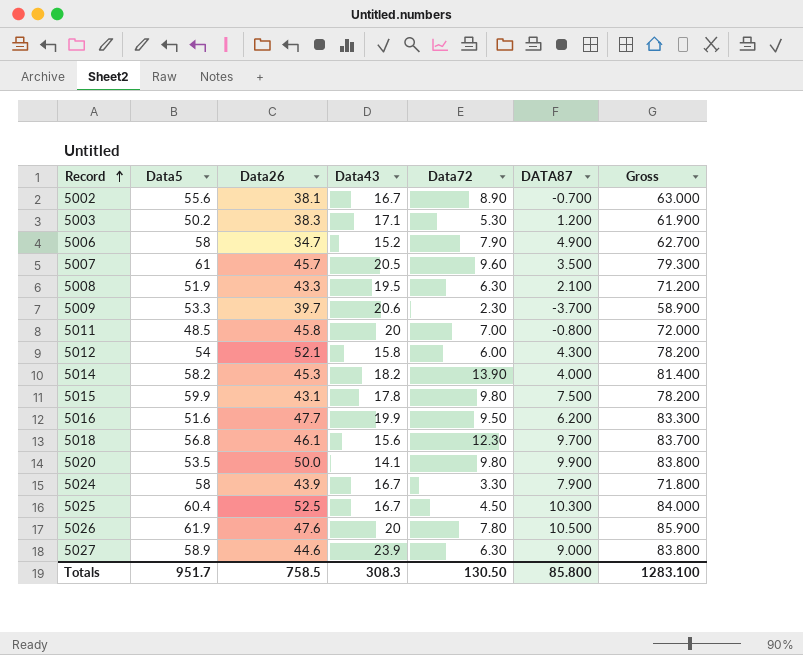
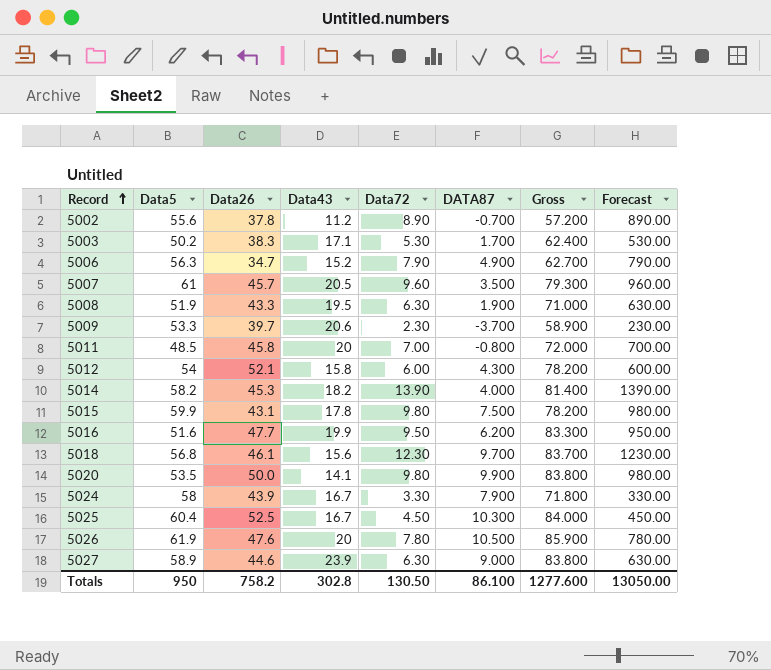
column Forecast | formula: none -> [Data72] * 100
5002 | Data26: 38.1 -> 37.8
5002 | Data43: 16.7 -> 11.2
5002 | Gross: 63.000 -> 57.200
5003 | DATA87: 1.200 -> 1.700
5003 | Gross: 61.900 -> 62.400
5006 | Data5: 58 -> 56.3
5008 | DATA87: 2.100 -> 1.900
5008 | Gross: 71.200 -> 71.000
Totals | Data5: 951.7 -> 950
Totals | Data26: 758.5 -> 758.2
Totals | Data43: 308.3 -> 302.8
Totals | DATA87: 85.800 -> 86.100
Totals | Gross: 1283.100 -> 1277.600

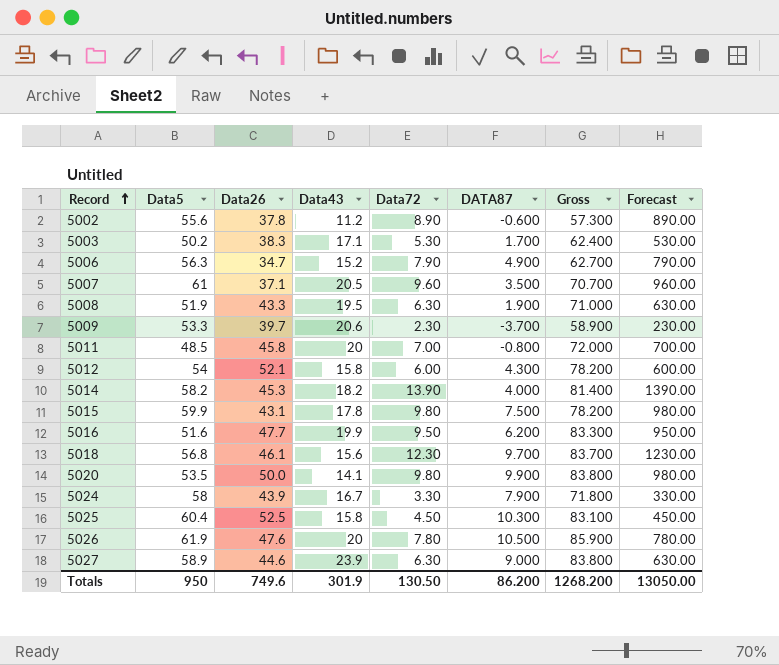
5002 | DATA87: -0.700 -> -0.600
5002 | Gross: 57.200 -> 57.300
5007 | Data26: 45.7 -> 37.1
5007 | Gross: 79.300 -> 70.700
5025 | Data43: 16.7 -> 15.8
5025 | Gross: 84.000 -> 83.100
Totals | Data26: 758.2 -> 749.6
Totals | Data43: 302.8 -> 301.9
Totals | DATA87: 86.100 -> 86.200
Totals | Gross: 1277.600 -> 1268.200

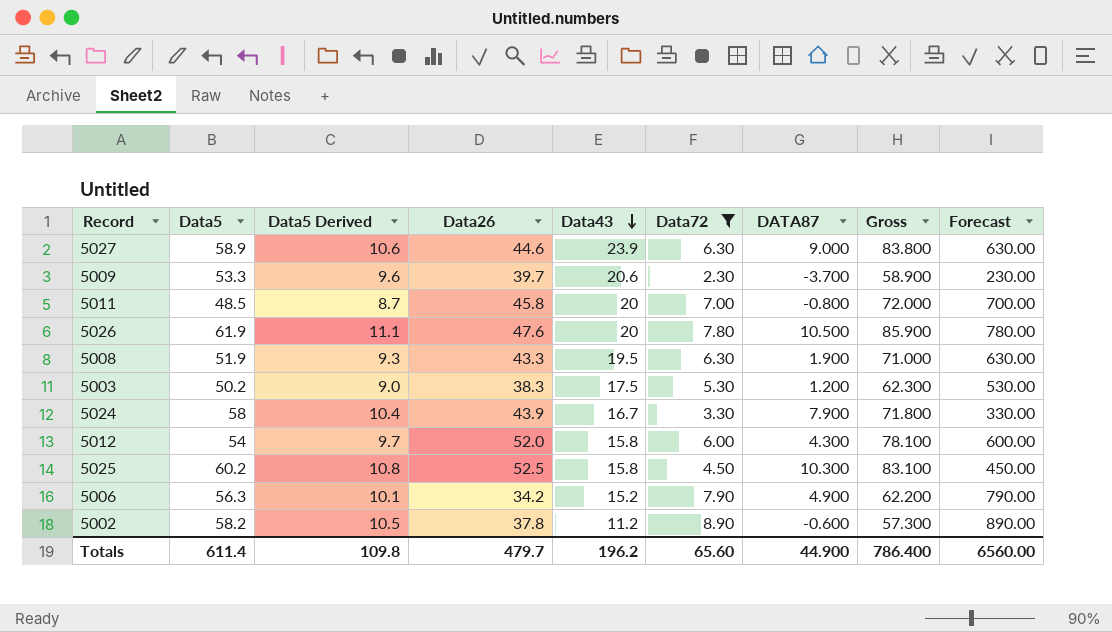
filter: none -> Data72 <= 8.90
row order: Record ascending -> Data43 descending
column Data5 Derived | formula: none -> [Data5] * 0.18
5003 | Data43: 17.1 -> 17.5
5003 | DATA87: 1.700 -> 1.200
5003 | Gross: 62.400 -> 62.300
5012 | Data26: 52.1 -> 52.0
5012 | Gross: 78.200 -> 78.100
5025 | Data5: 60.4 -> 60.2
5006 | Data26: 34.7 -> 34.2
5006 | Gross: 62.700 -> 62.200
5002 | Data5: 55.6 -> 58.2
Totals | Data5: 950 -> 611.4
Totals | Data26: 749.6 -> 479.7
Totals | Data43: 301.9 -> 196.2
Totals | Data72: 130.50 -> 65.60
Totals | DATA87: 86.200 -> 44.900
Totals | Gross: 1268.200 -> 786.400
Totals | Forecast: 13050.00 -> 6560.00

